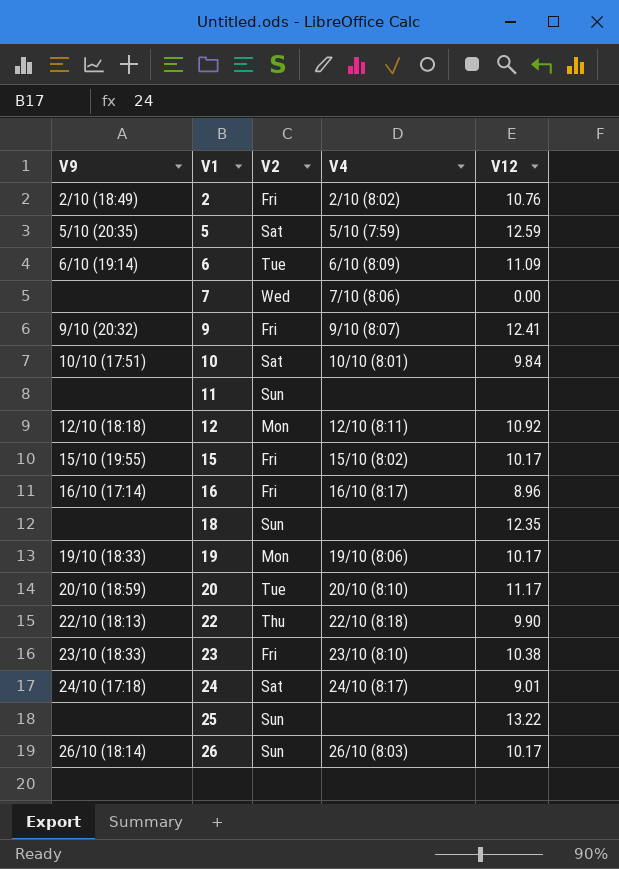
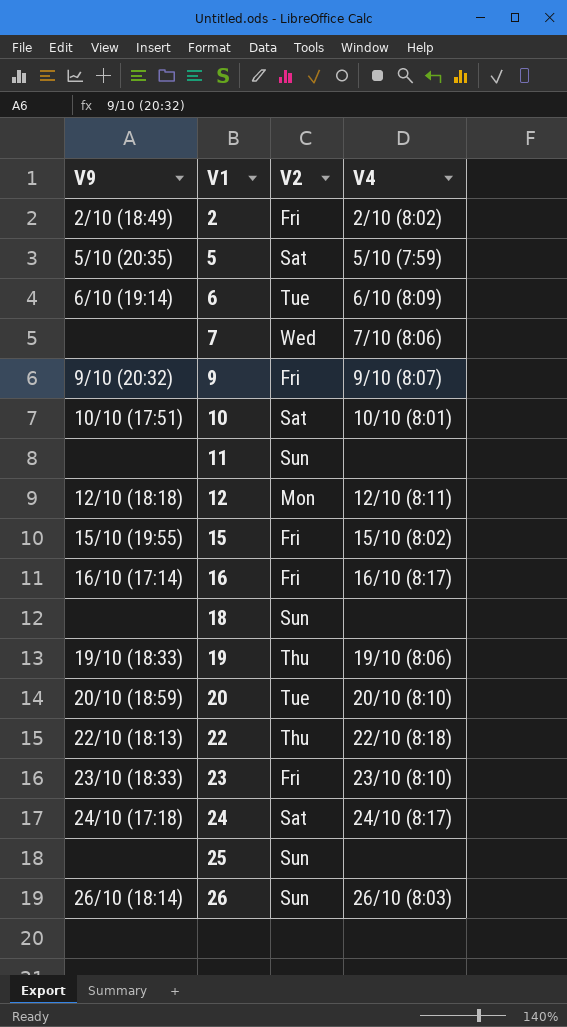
column V12 | position: 5 -> none
19 | V2: Mon -> Thu

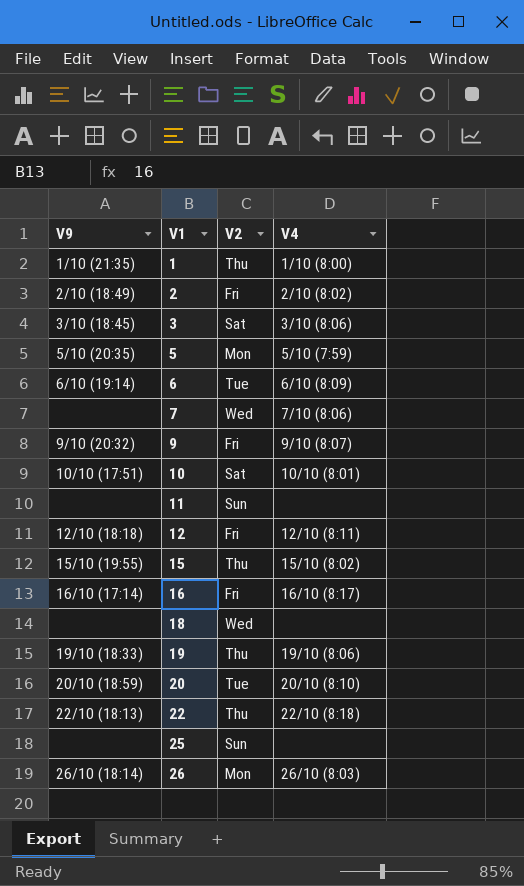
row 23: 23/10 (18:33) | Fri | 23/10 (8:10) -> none
row 24: 24/10 (17:18) | Sat | 24/10 (8:17) -> none
row 1: none -> 1/10 (21:35) | Thu | 1/10 (8:00)
row 3: none -> 3/10 (18:45) | Sat | 3/10 (8:06)
5 | V2: Sat -> Mon
12 | V2: Mon -> Fri
15 | V2: Fri -> Thu
18 | V2: Sun -> Wed
26 | V2: Sun -> Mon

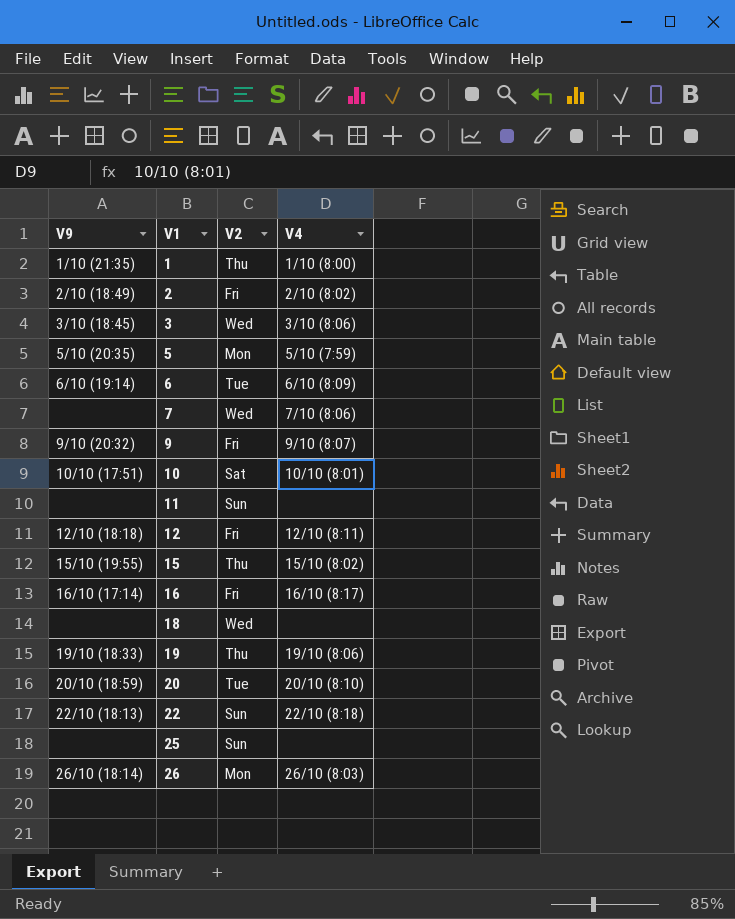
3 | V2: Sat -> Wed
22 | V2: Thu -> Sun

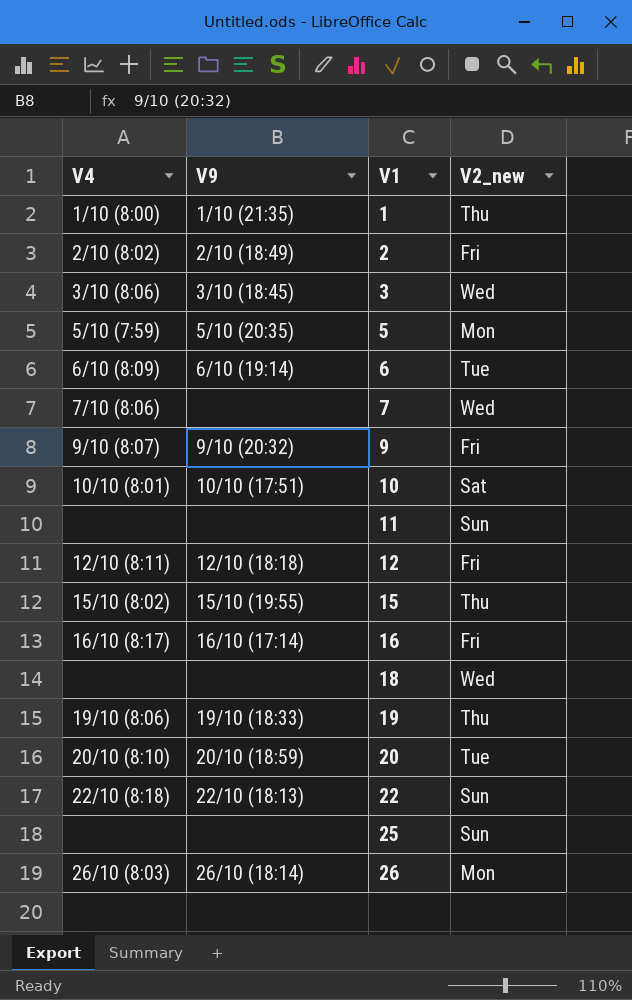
column V4 | position: 4 -> 1
column name: V2 -> V2_new

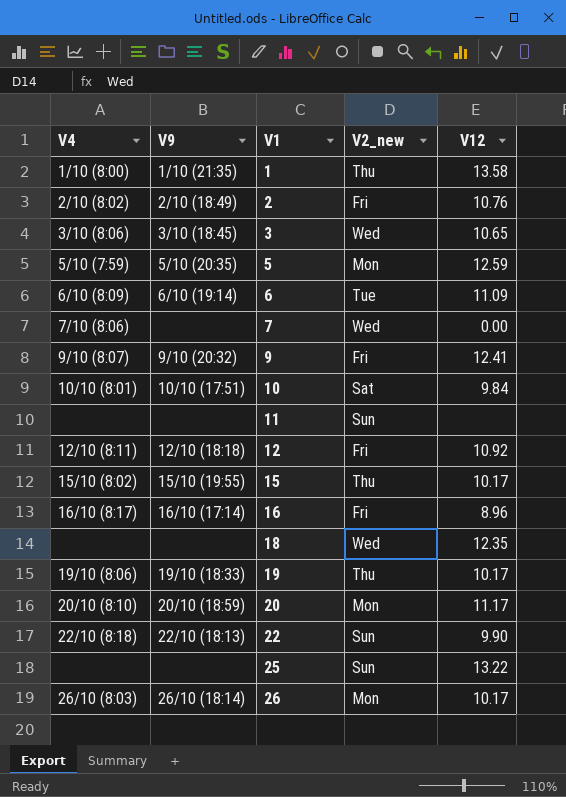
column V12 | position: none -> 5
20 | V2_new: Tue -> Mon

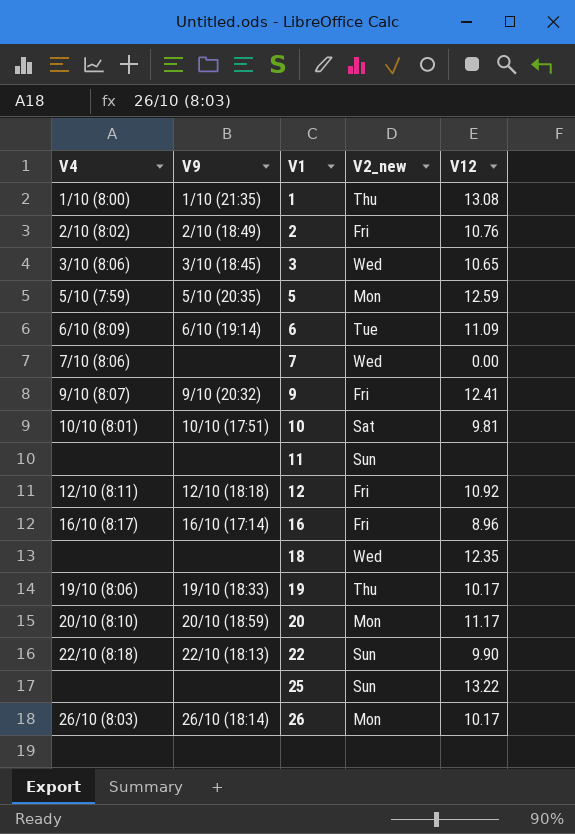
row 15: 15/10 (8:02) | 15/10 (19:55) | Thu | 10.17 -> none
1 | V12: 13.58 -> 13.08
10 | V12: 9.84 -> 9.81

